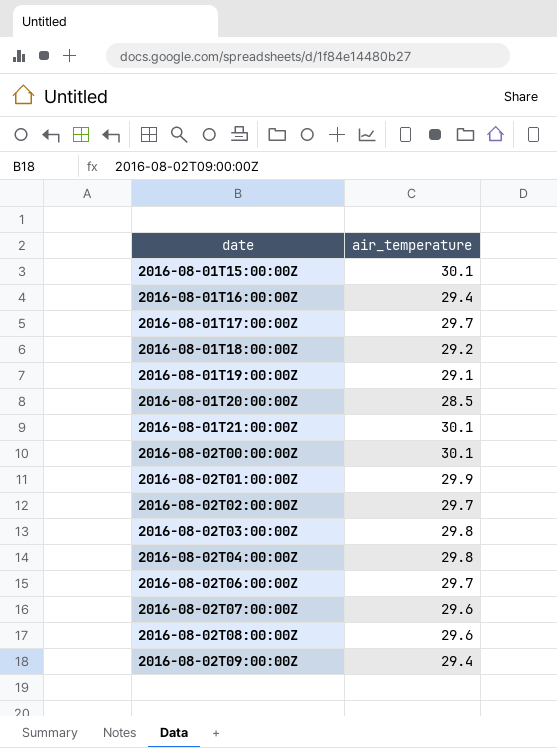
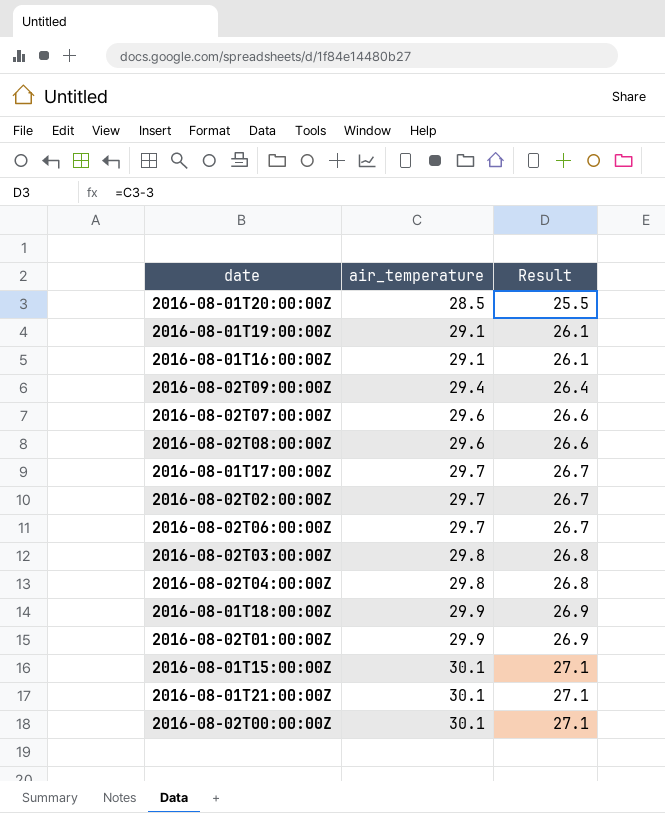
row order: date ascending -> air_temperature ascending
column Result | formula: none -> [air_temperature] - 3
2016-08-01T16:00:00Z | air_temperature: 29.4 -> 29.1
2016-08-01T18:00:00Z | air_temperature: 29.2 -> 29.9

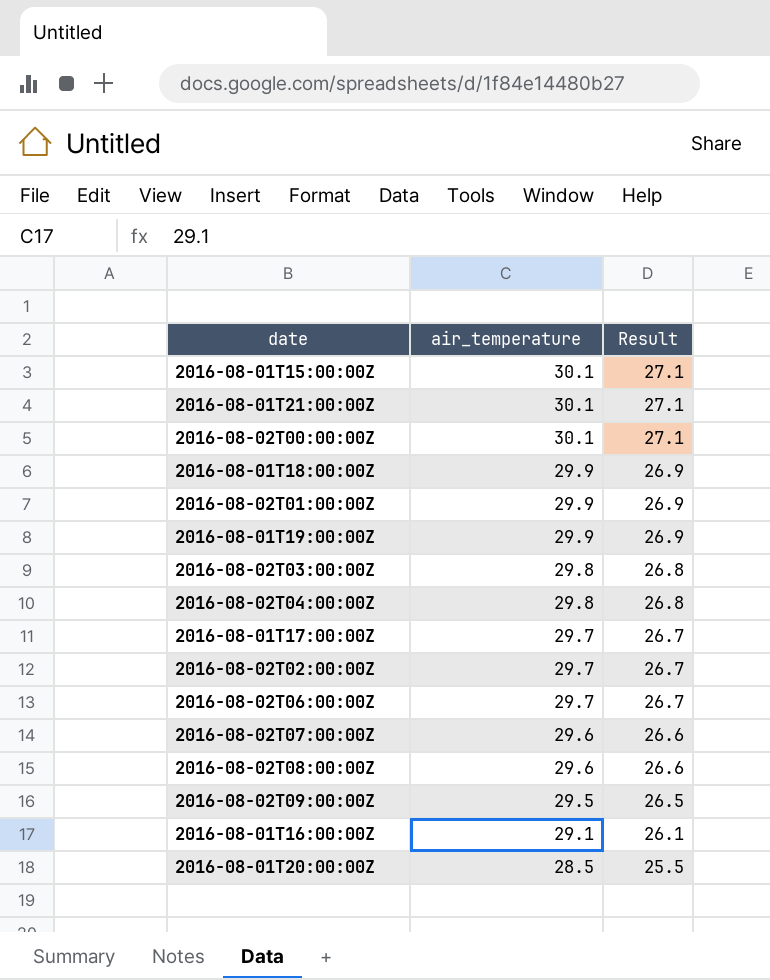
row order: air_temperature ascending -> air_temperature descending
2016-08-01T19:00:00Z | air_temperature: 29.1 -> 29.9
2016-08-01T19:00:00Z | Result: 26.1 -> 26.9
2016-08-02T09:00:00Z | air_temperature: 29.4 -> 29.5
2016-08-02T09:00:00Z | Result: 26.4 -> 26.5

